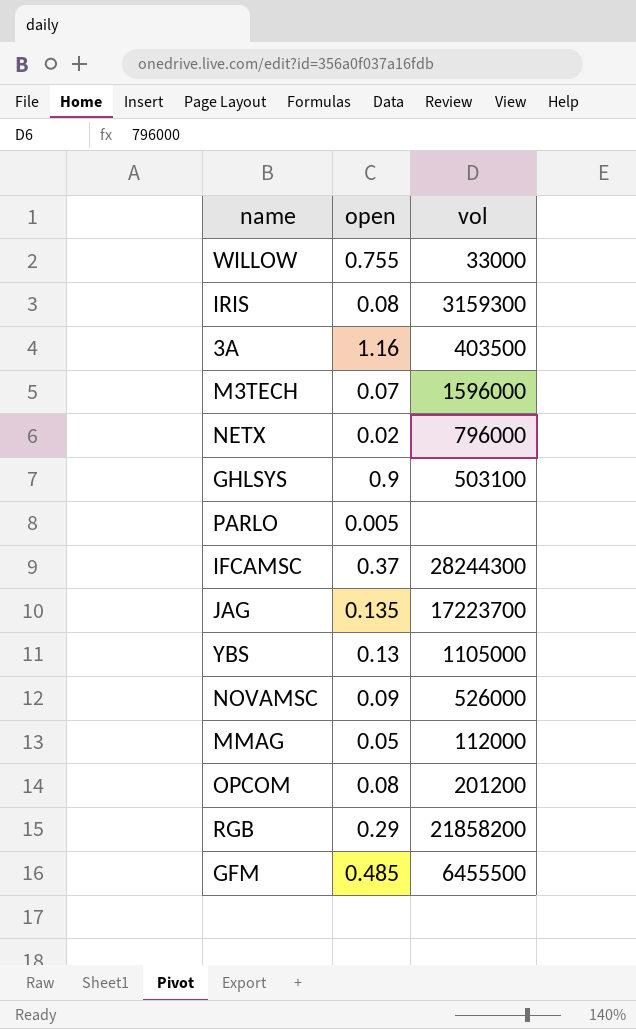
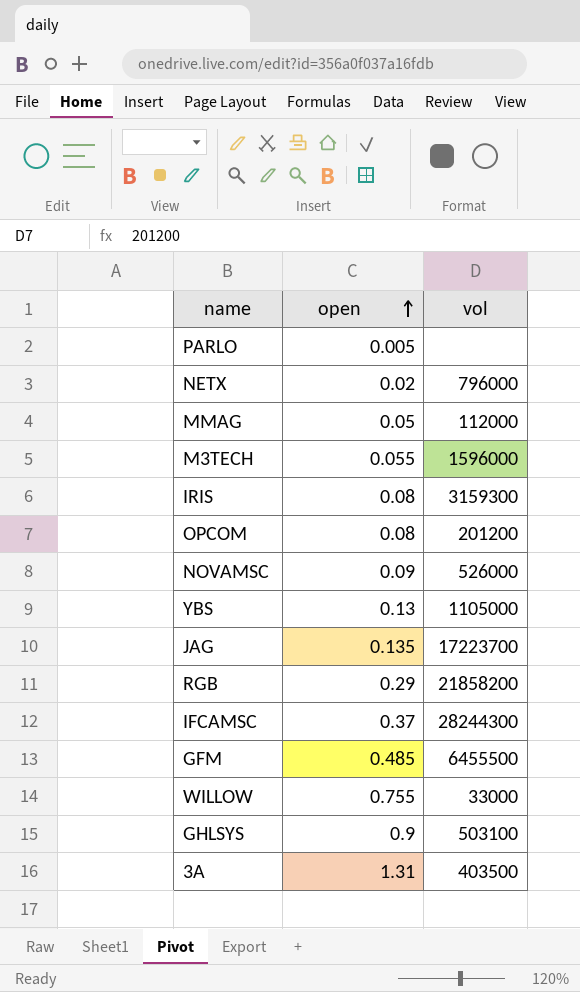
row order: none -> open ascending
M3TECH | open: 0.07 -> 0.055
3A | open: 1.16 -> 1.31

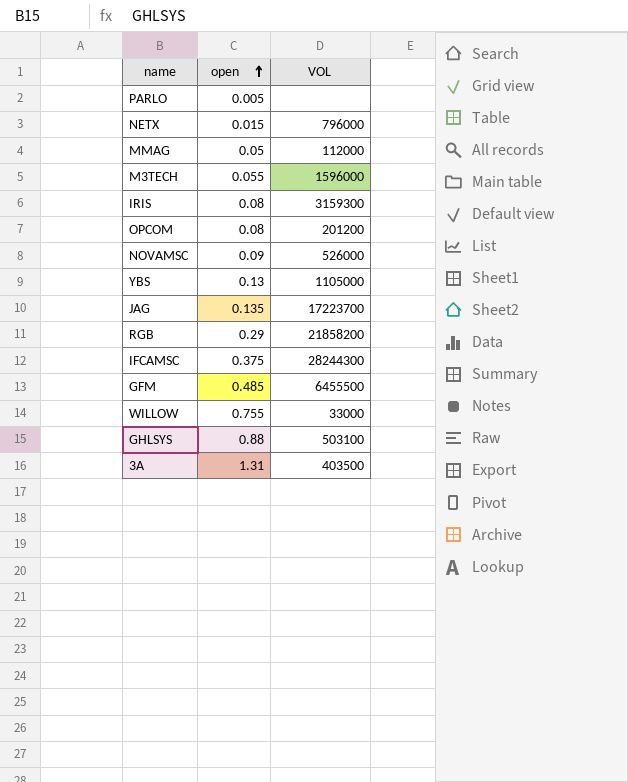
column name: vol -> VOL
NETX | open: 0.02 -> 0.015
IFCAMSC | open: 0.37 -> 0.375
GHLSYS | open: 0.9 -> 0.88

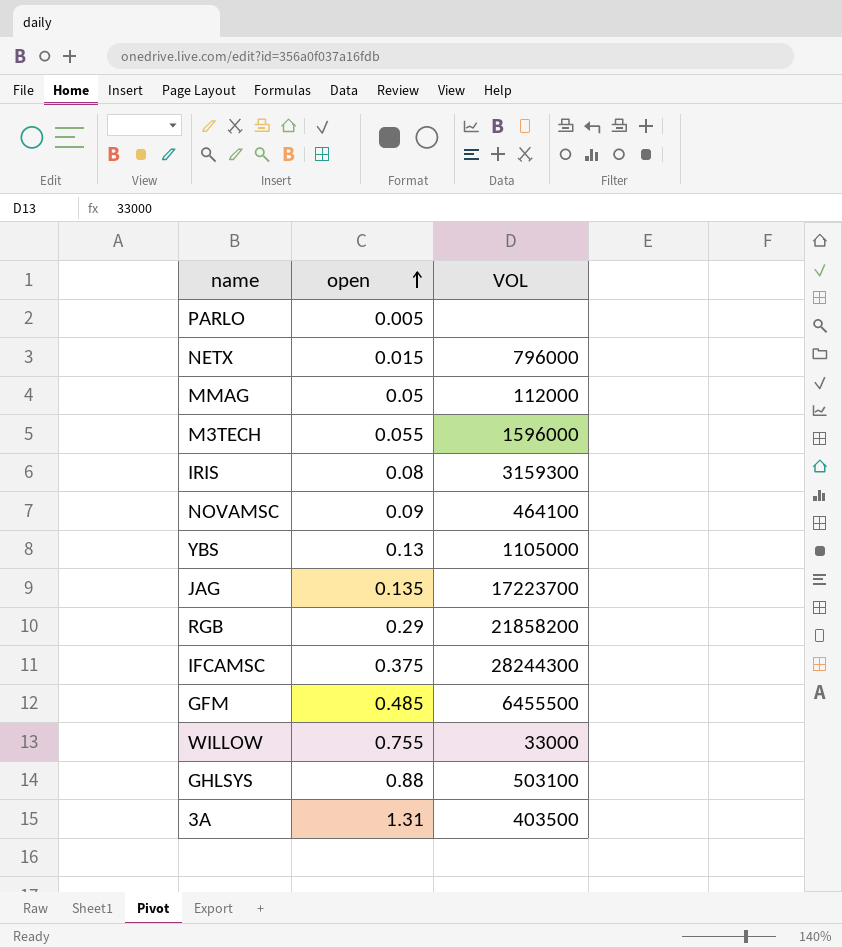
row OPCOM: 0.08 | 201200 -> none
NOVAMSC | VOL: 526000 -> 464100

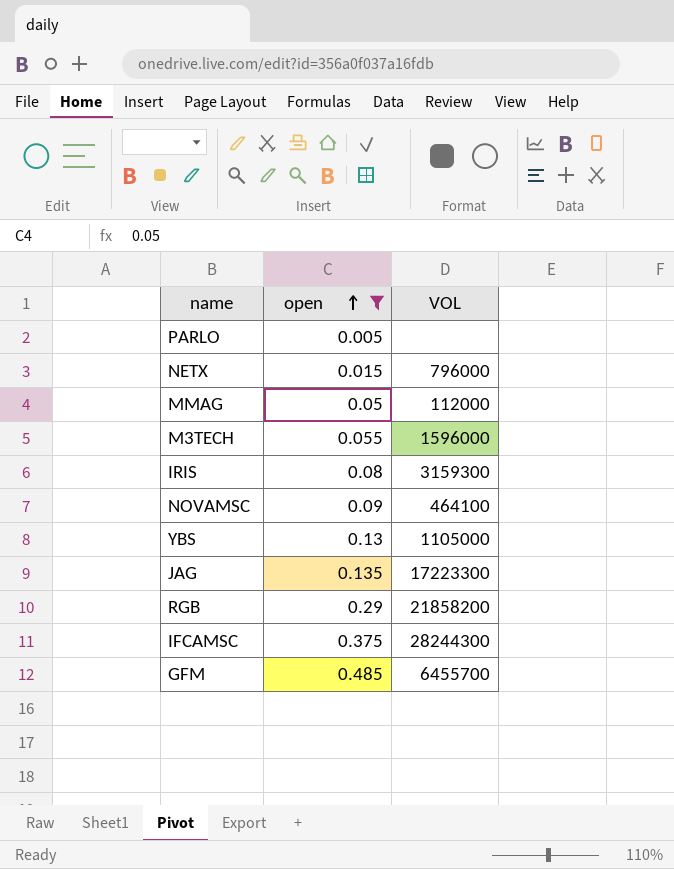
filter: none -> open <= 0.485
JAG | VOL: 17223700 -> 17223300
GFM | VOL: 6455500 -> 6455700

